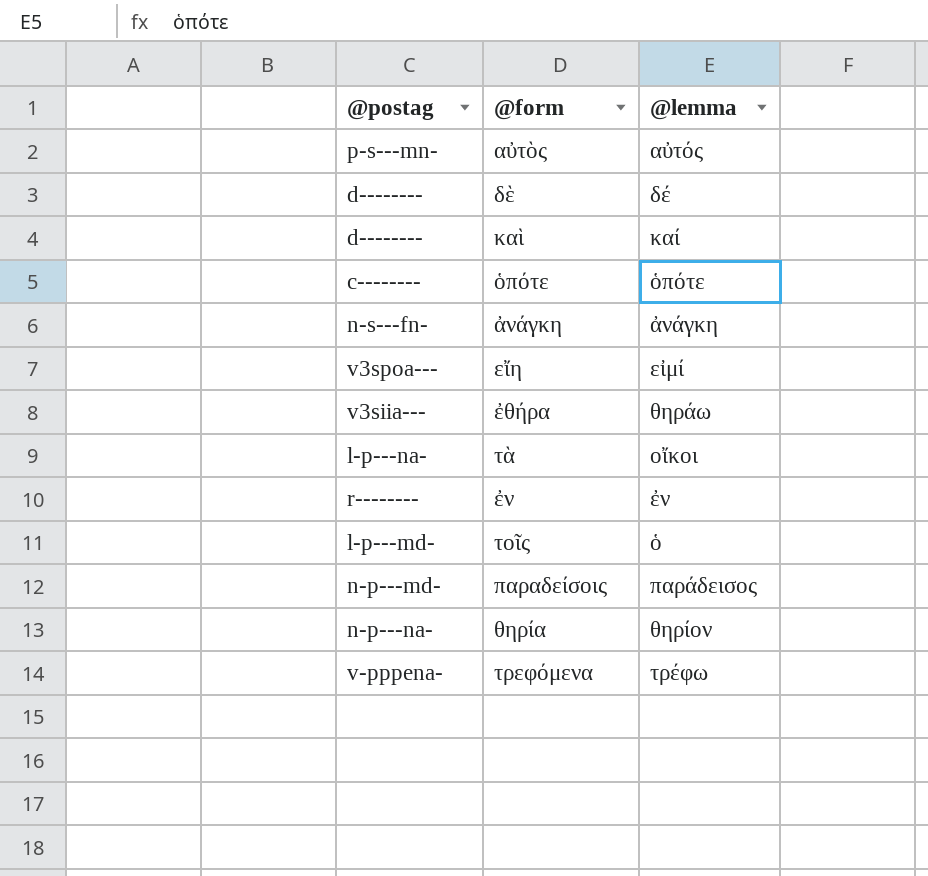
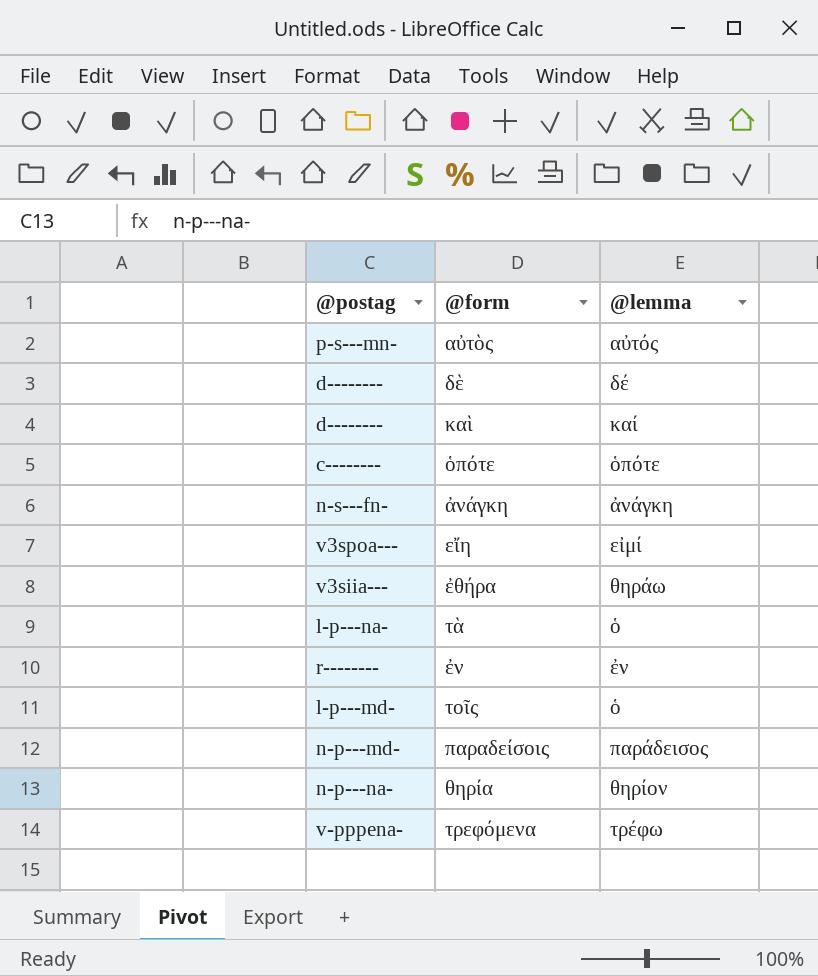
τὰ | @lemma: οἴκοι -> ὁ

